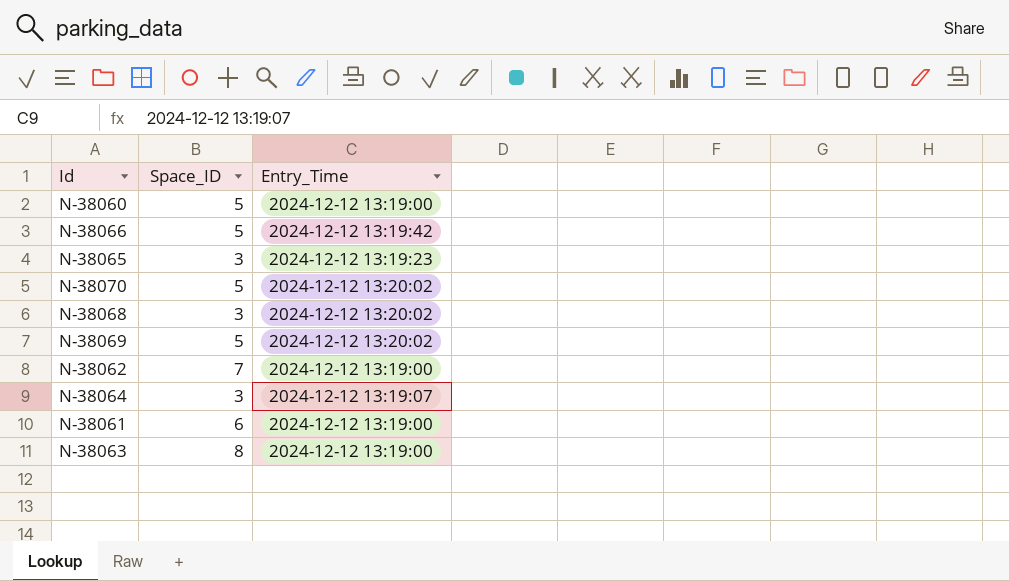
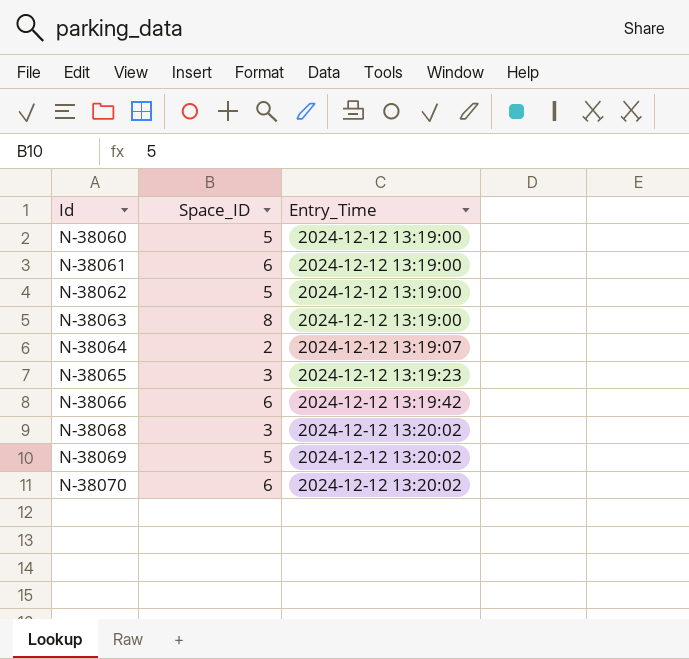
row order: none -> Id ascending
N-38062 | Space_ID: 7 -> 5
N-38064 | Space_ID: 3 -> 2
N-38066 | Space_ID: 5 -> 6
N-38070 | Space_ID: 5 -> 6

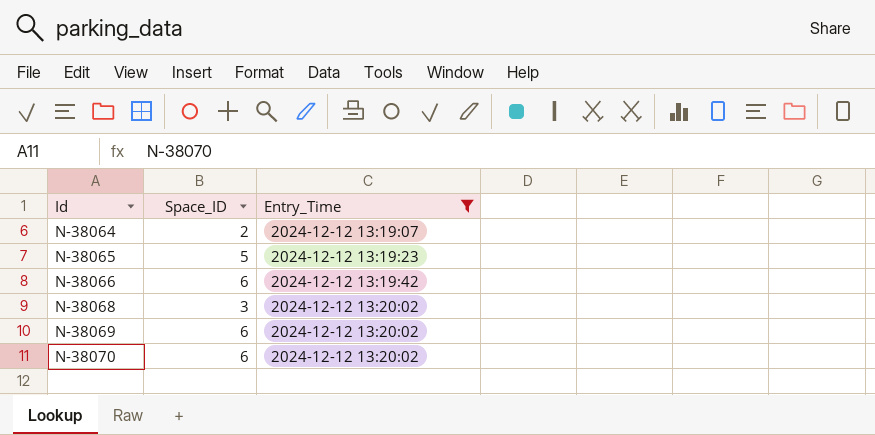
filter: none -> Entry_Time != 2024-12-12 13:19:00
N-38065 | Space_ID: 3 -> 5
N-38069 | Space_ID: 5 -> 6

